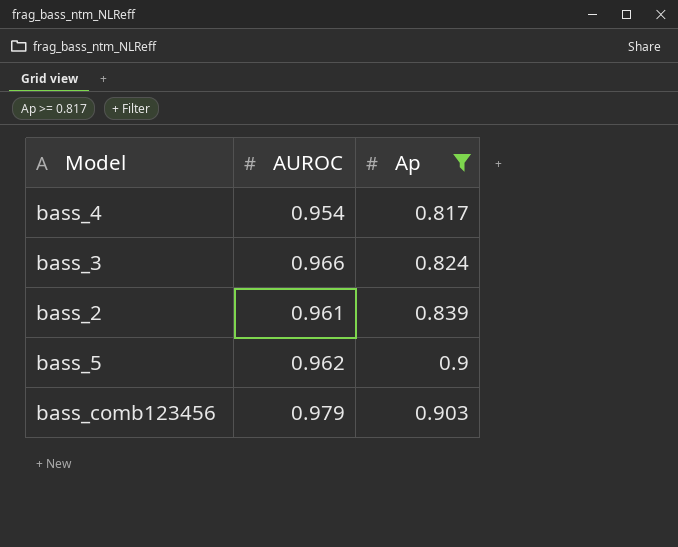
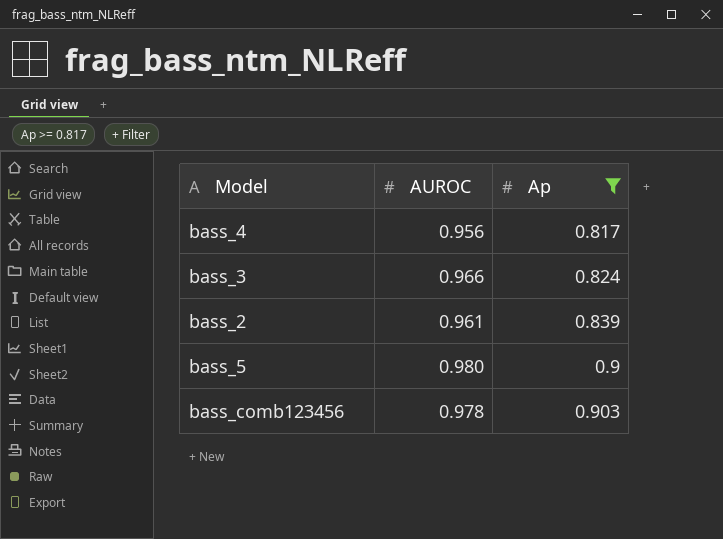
bass_4 | AUROC: 0.954 -> 0.956
bass_5 | AUROC: 0.962 -> 0.980
bass_comb123456 | AUROC: 0.979 -> 0.978

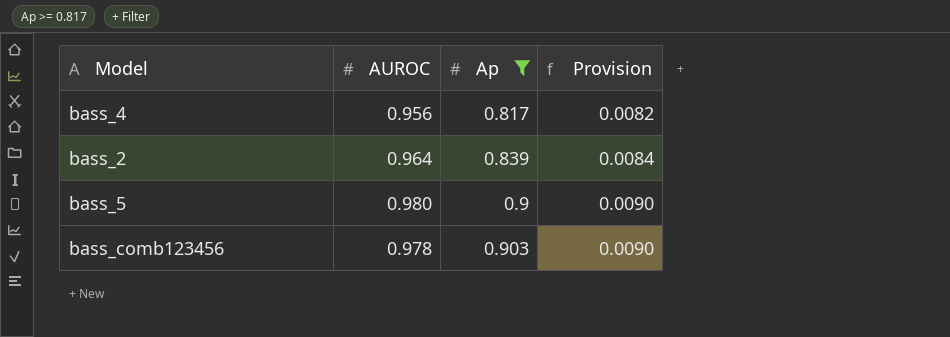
column Provision | formula: none -> [Ap] * 0.01
row bass_3: 0.966 | 0.824 -> none
bass_2 | AUROC: 0.961 -> 0.964

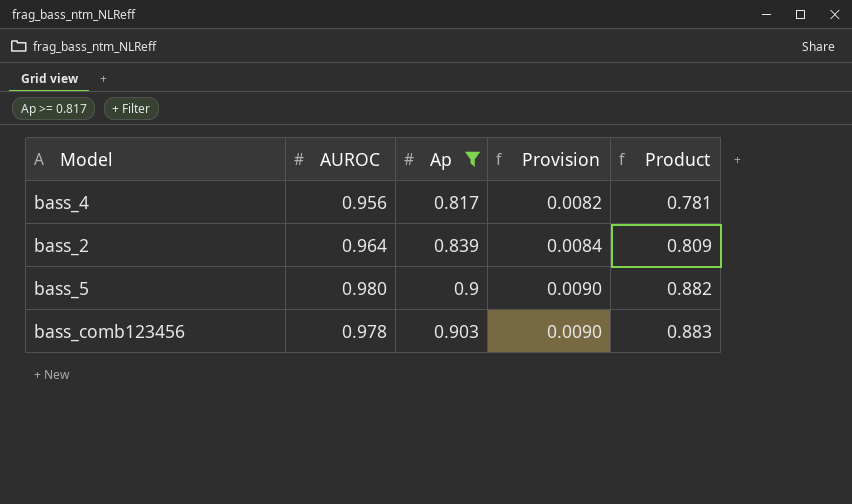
column Product | formula: none -> [AUROC] * [Ap]

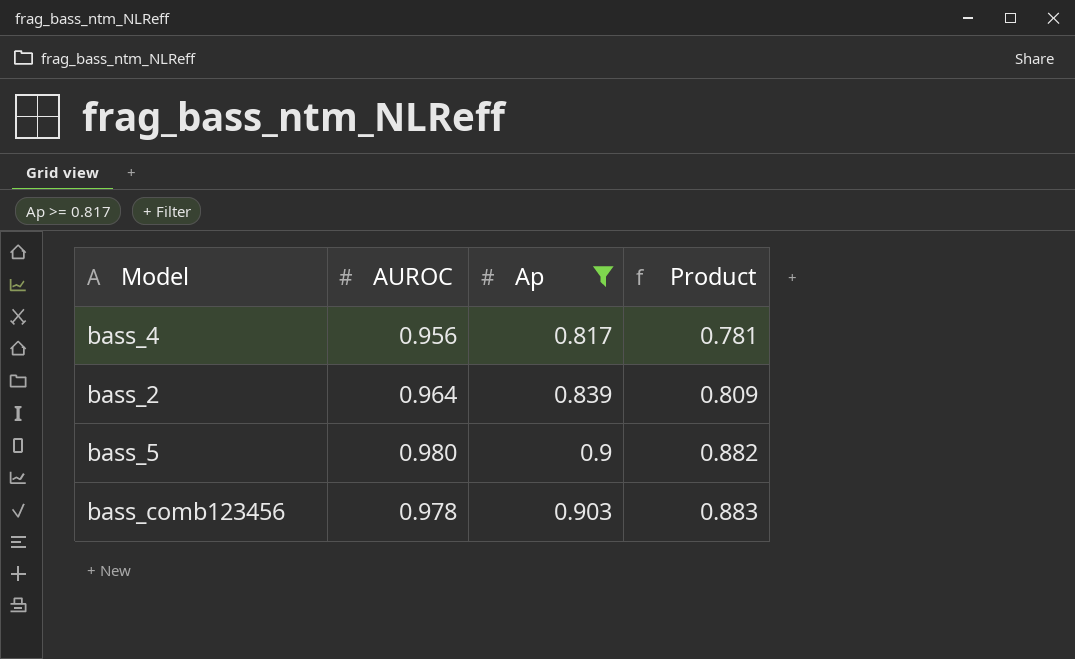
column Provision | formula: [Ap] * 0.01 -> none

